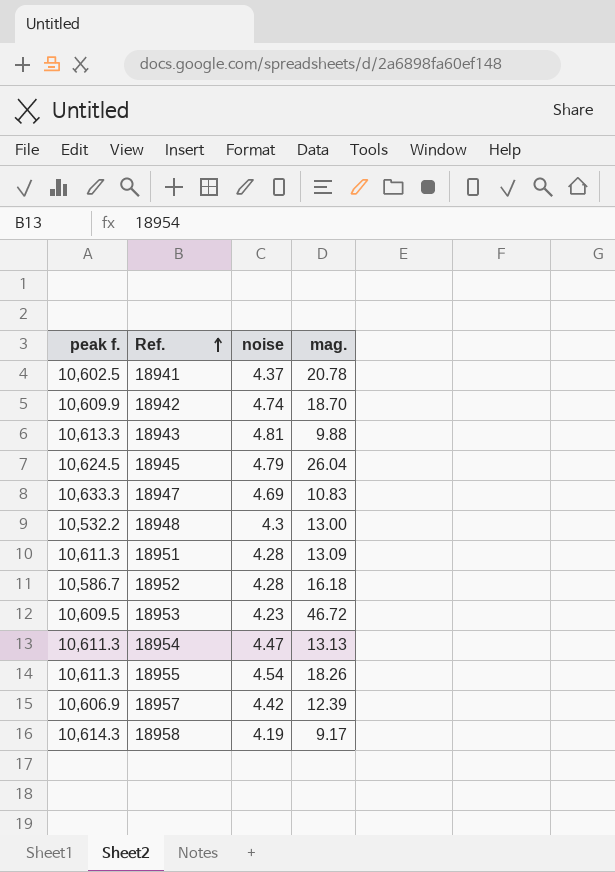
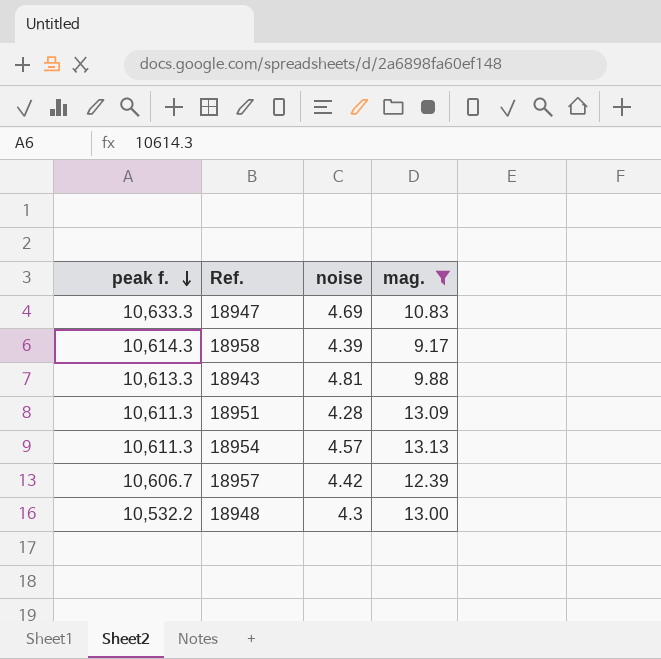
filter: none -> mag. <= 13.13
row order: Ref. ascending -> peak f. descending
18958 | noise: 4.19 -> 4.39
18954 | noise: 4.47 -> 4.57
18957 | peak f.: 10,606.9 -> 10,606.7

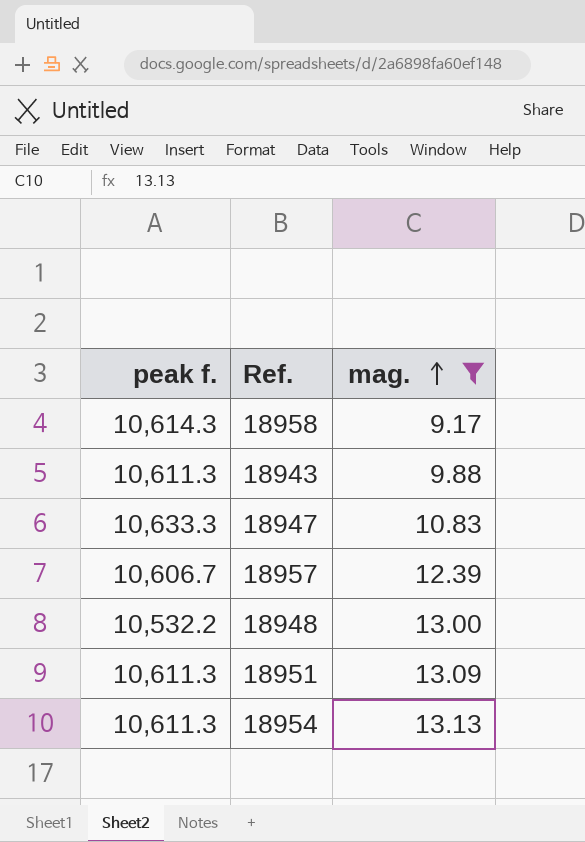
row order: peak f. descending -> mag. ascending
column noise | position: 3 -> none
18943 | peak f.: 10,613.3 -> 10,611.3

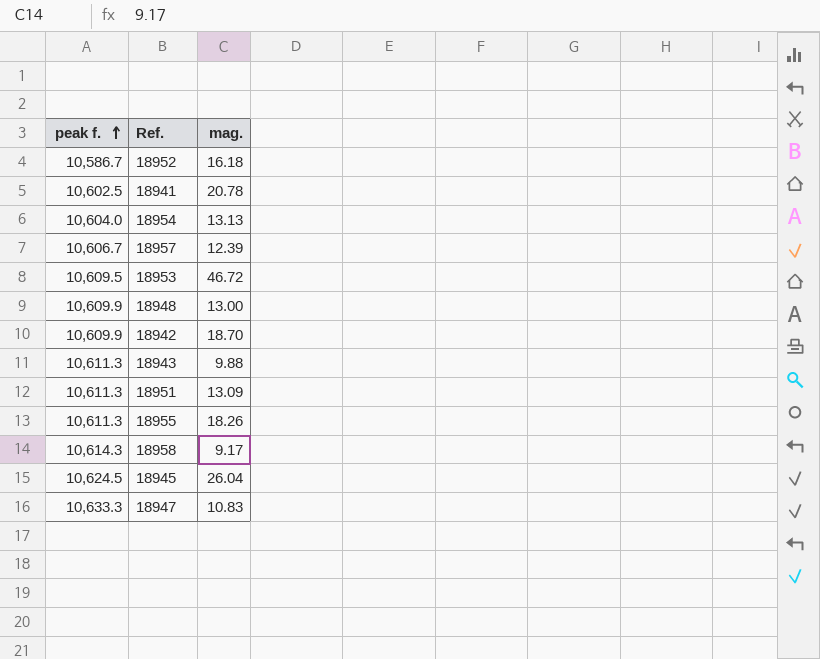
filter: mag. <= 13.13 -> none
row order: mag. ascending -> peak f. ascending
18954 | peak f.: 10,611.3 -> 10,604.0
18948 | peak f.: 10,532.2 -> 10,609.9

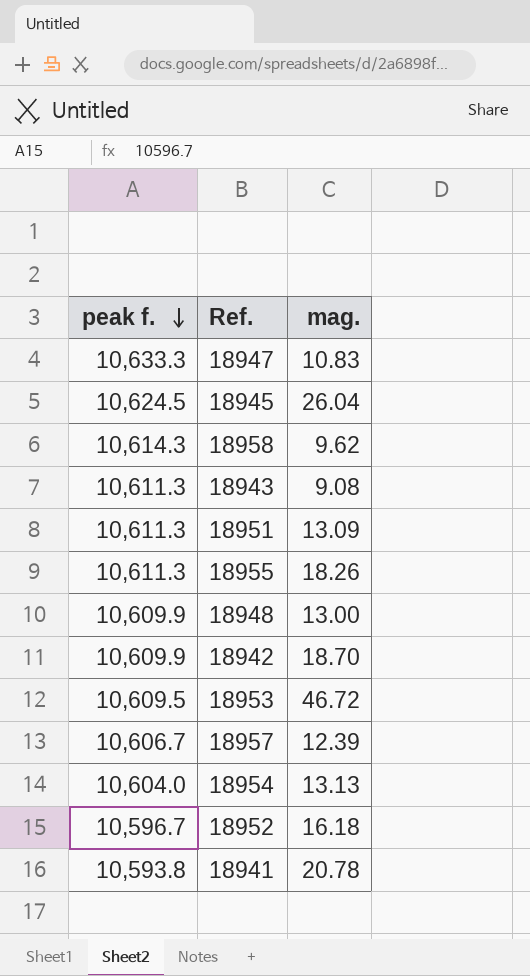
row order: peak f. ascending -> peak f. descending
18958 | mag.: 9.17 -> 9.62
18943 | mag.: 9.88 -> 9.08
18952 | peak f.: 10,586.7 -> 10,596.7
18941 | peak f.: 10,602.5 -> 10,593.8

